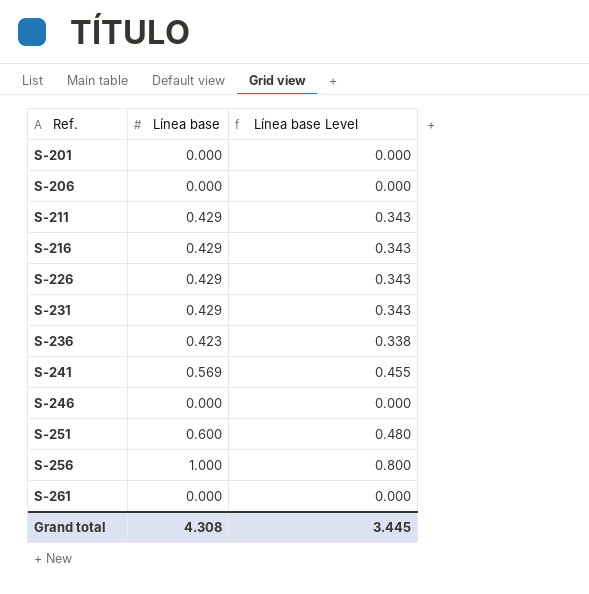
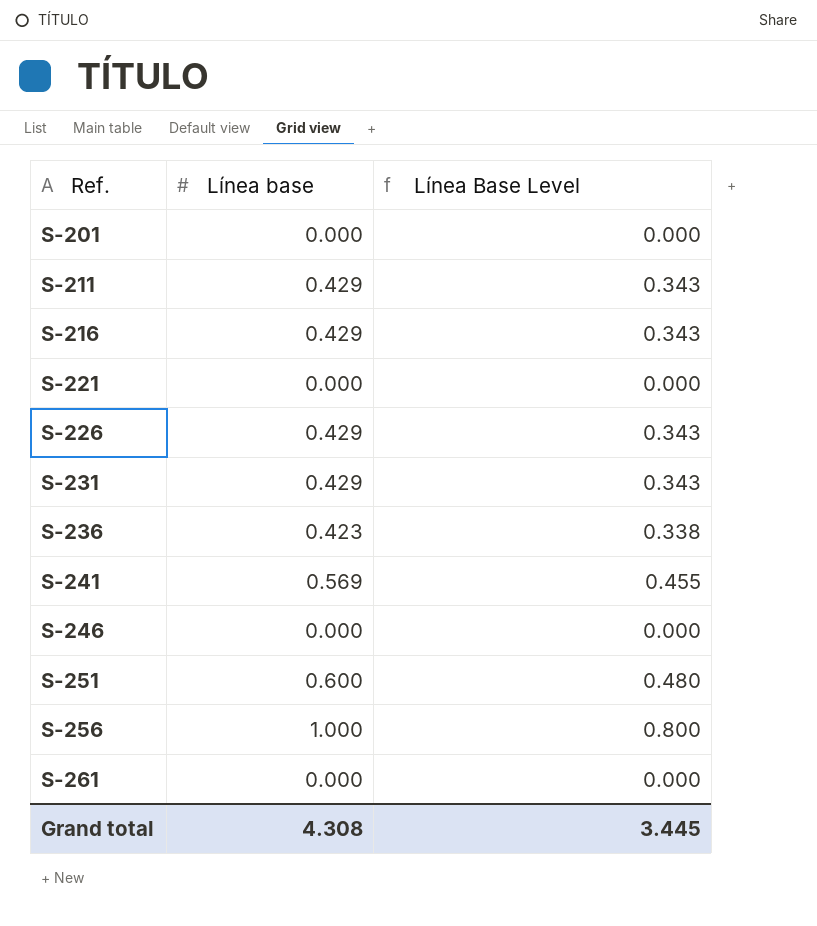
column name: Línea base Level -> Línea Base Level
row S-206: 0.000 | 0.000 -> none
row S-221: none -> 0.000 | 0.000

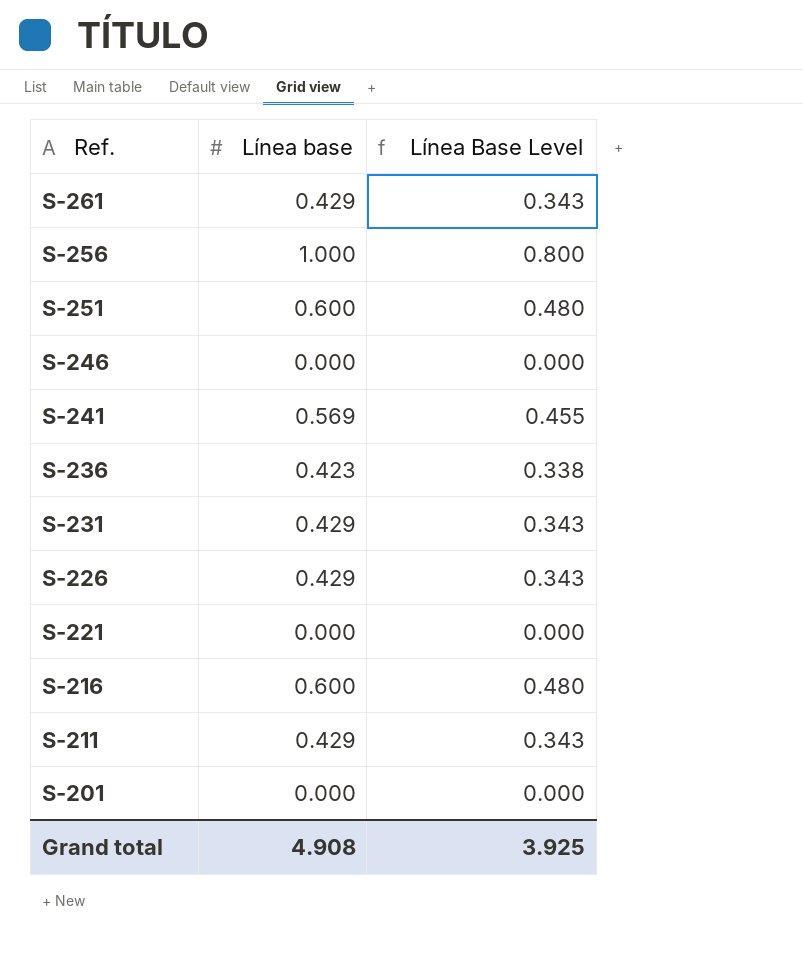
row order: Ref. ascending -> Ref. descending
S-261 | Línea base: 0.000 -> 0.429
S-261 | Línea Base Level: 0.000 -> 0.343
S-216 | Línea base: 0.429 -> 0.600
S-216 | Línea Base Level: 0.343 -> 0.480
Grand total | Línea base: 4.308 -> 4.908
Grand total | Línea Base Level: 3.445 -> 3.925

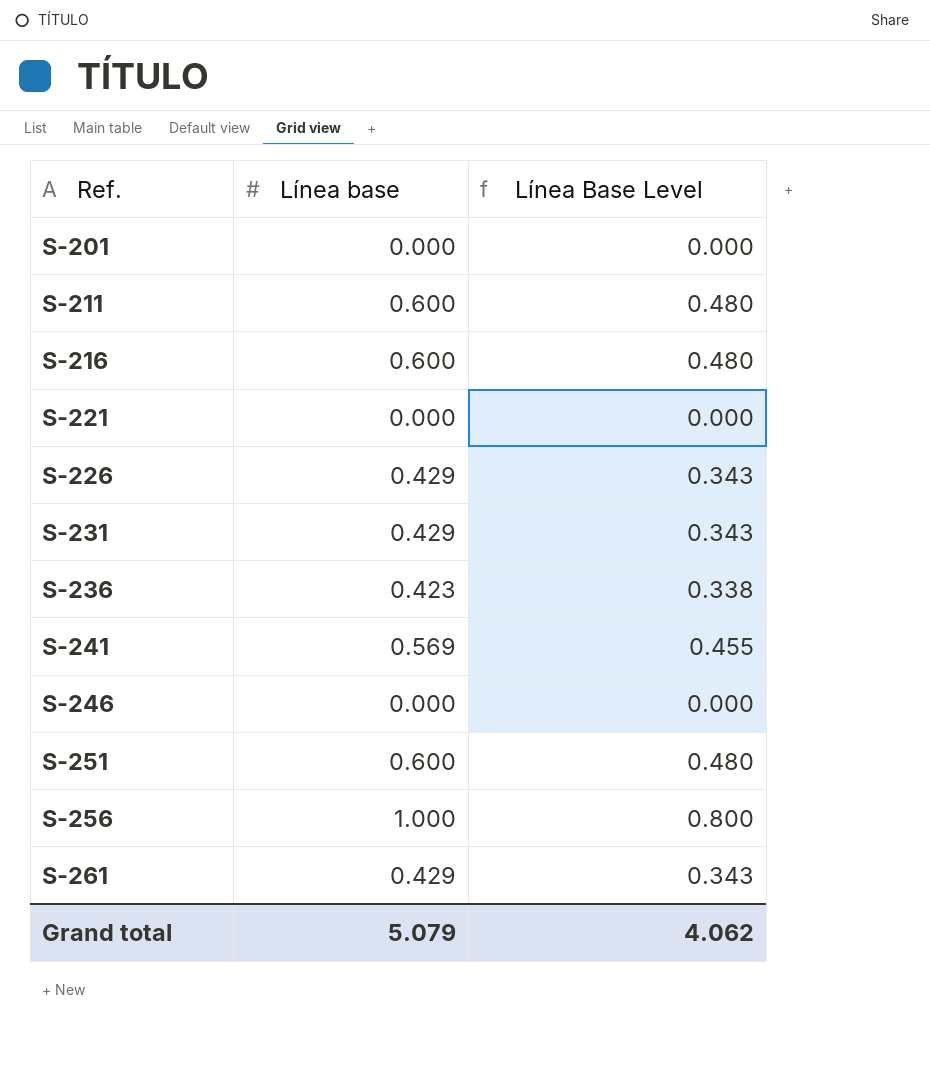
row order: Ref. descending -> Ref. ascending
S-211 | Línea base: 0.429 -> 0.600
S-211 | Línea Base Level: 0.343 -> 0.480
Grand total | Línea base: 4.908 -> 5.079
Grand total | Línea Base Level: 3.925 -> 4.062

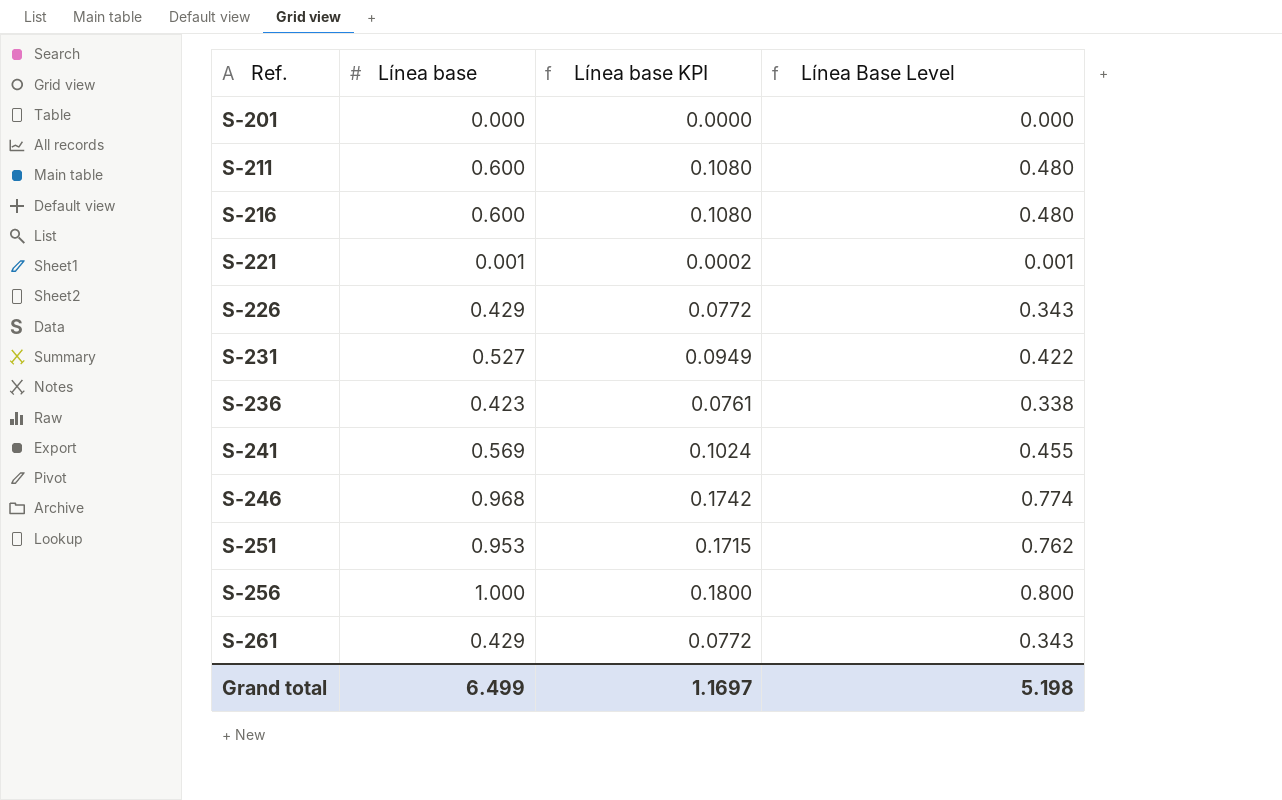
column Línea base KPI | formula: none -> [Línea base] * 0.18
S-221 | Línea base: 0.000 -> 0.001
S-221 | Línea Base Level: 0.000 -> 0.001
S-231 | Línea base: 0.429 -> 0.527
S-231 | Línea Base Level: 0.343 -> 0.422
S-246 | Línea base: 0.000 -> 0.968
S-246 | Línea Base Level: 0.000 -> 0.774
S-251 | Línea base: 0.600 -> 0.953
S-251 | Línea Base Level: 0.480 -> 0.762
Grand total | Línea base: 5.079 -> 6.499
Grand total | Línea Base Level: 4.062 -> 5.198

